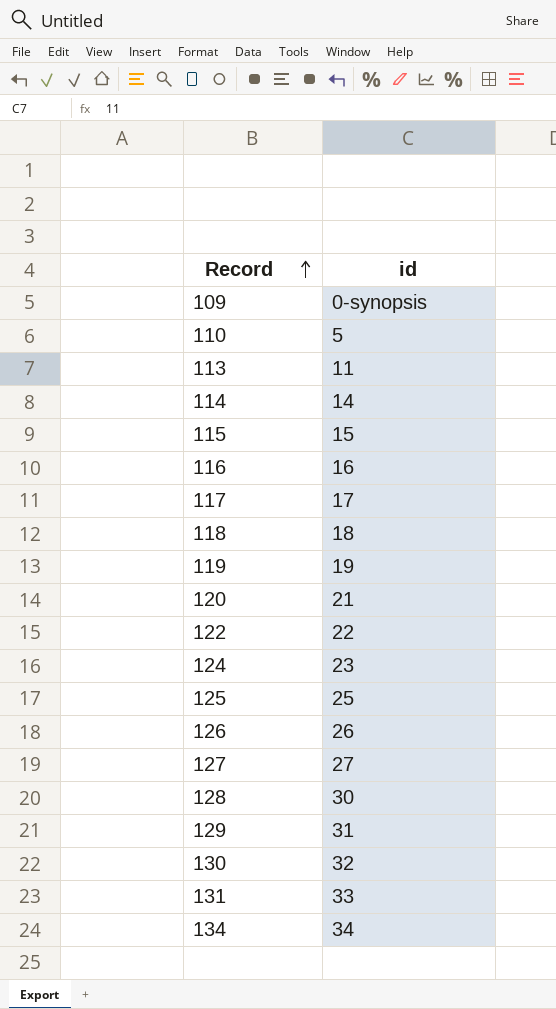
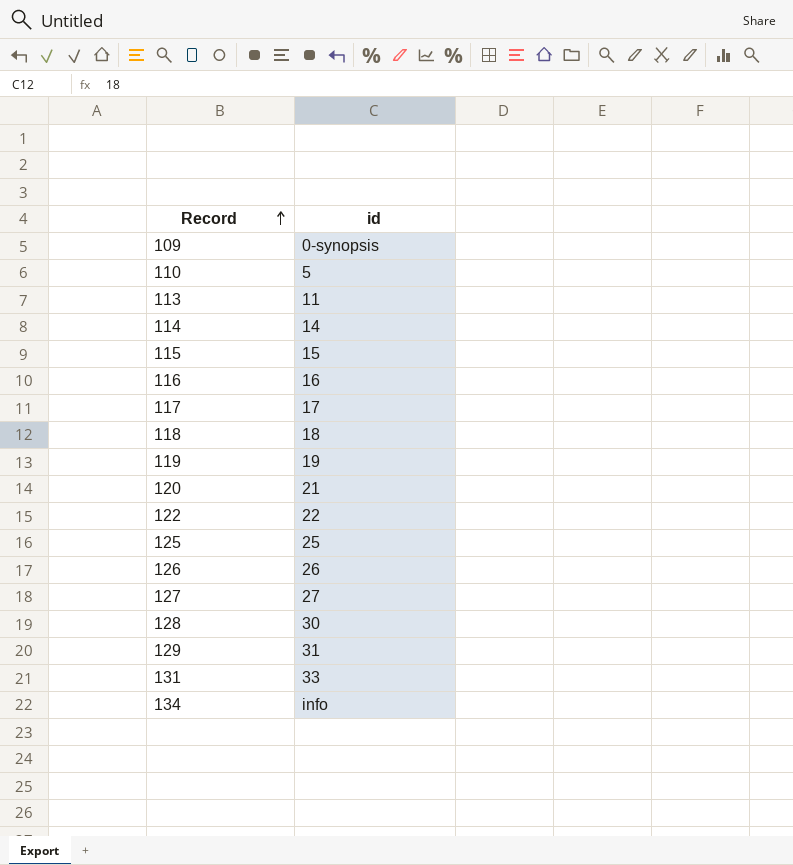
row 124: 23 -> none
row 130: 32 -> none
134 | id: 34 -> info

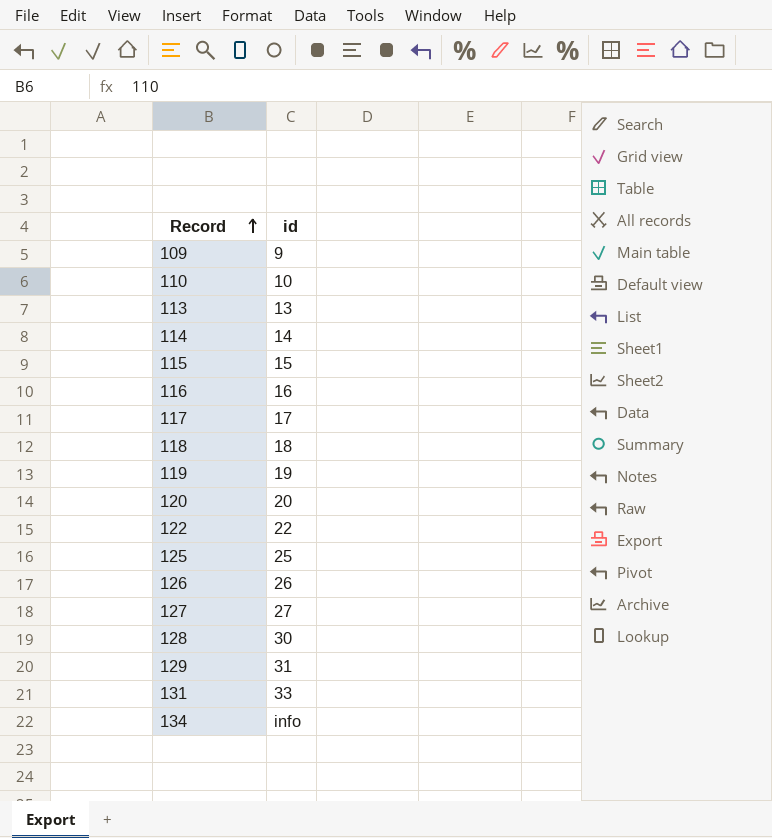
109 | id: 0-synopsis -> 9
110 | id: 5 -> 10
113 | id: 11 -> 13
120 | id: 21 -> 20

